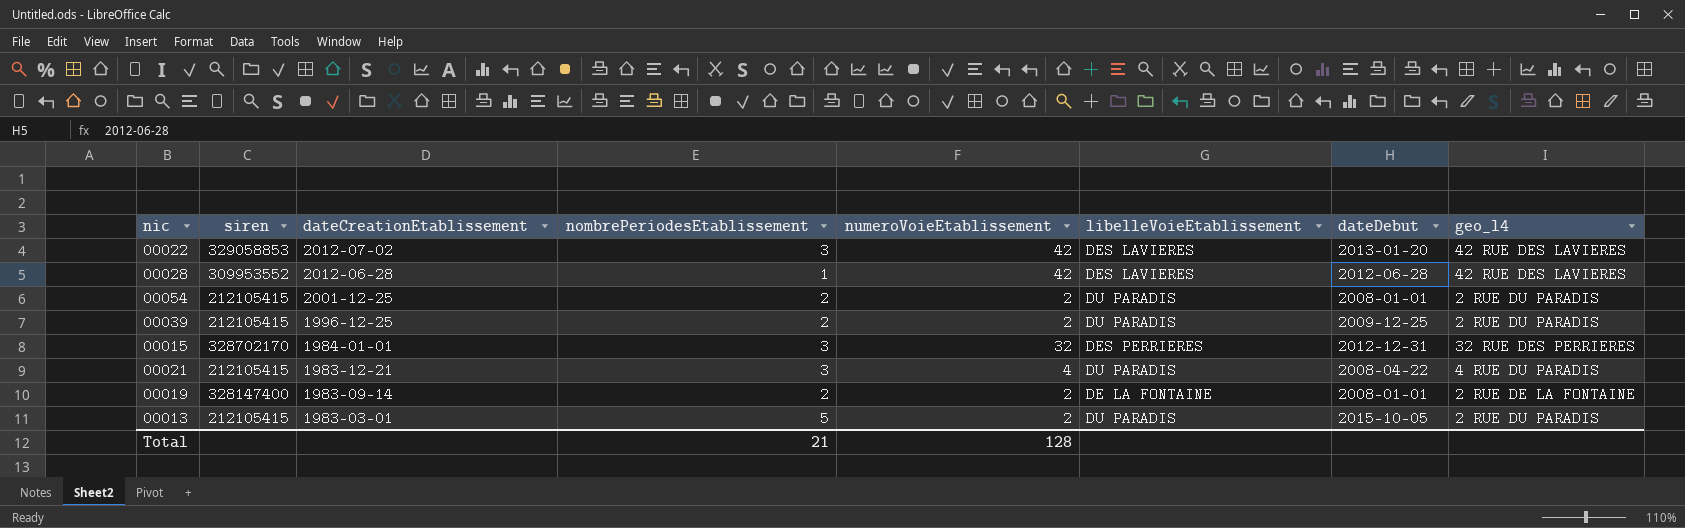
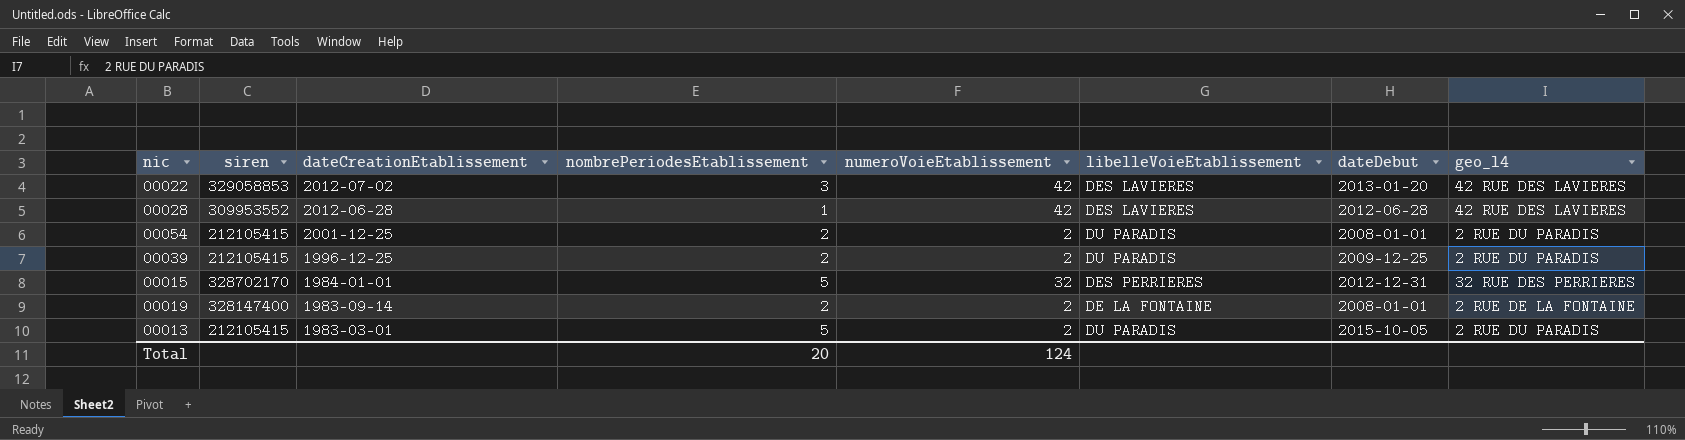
row 00021: 212105415 | 1983-12-21 | 3 | 4 | DU PARADIS | 2008-04-22 | 4 RUE DU PARADIS -> none
00015 | nombrePeriodesEtablissement: 3 -> 5
Total | nombrePeriodesEtablissement: 21 -> 20
Total | numeroVoieEtablissement: 128 -> 124

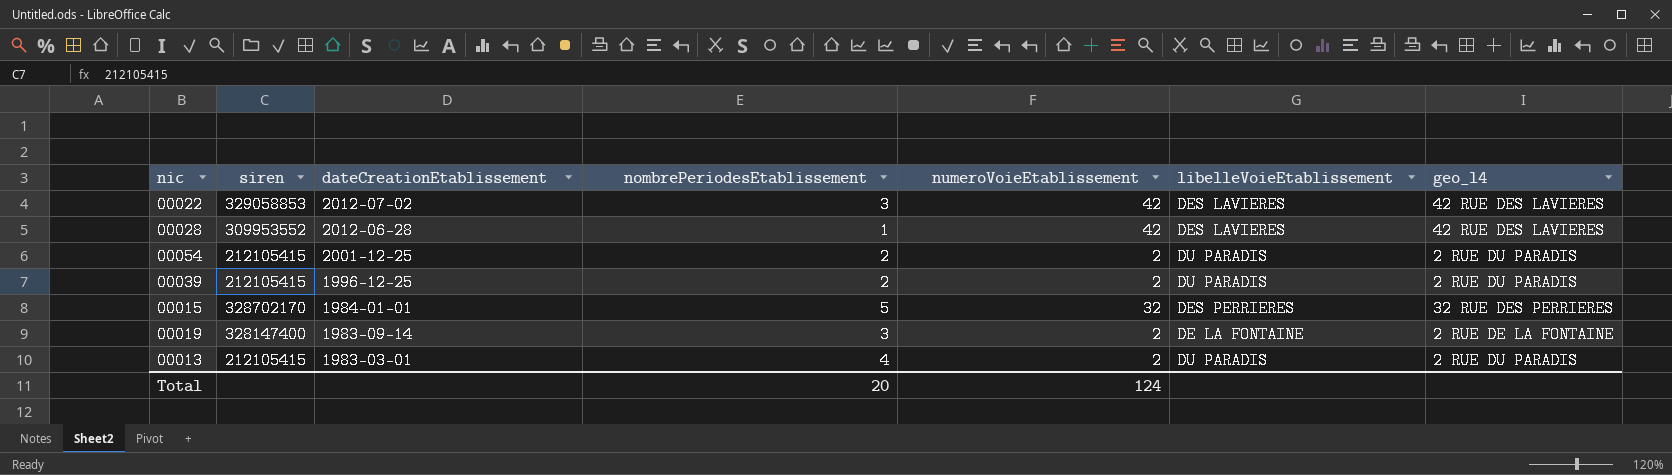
column dateDebut | position: 7 -> none
00019 | nombrePeriodesEtablissement: 2 -> 3
00013 | nombrePeriodesEtablissement: 5 -> 4

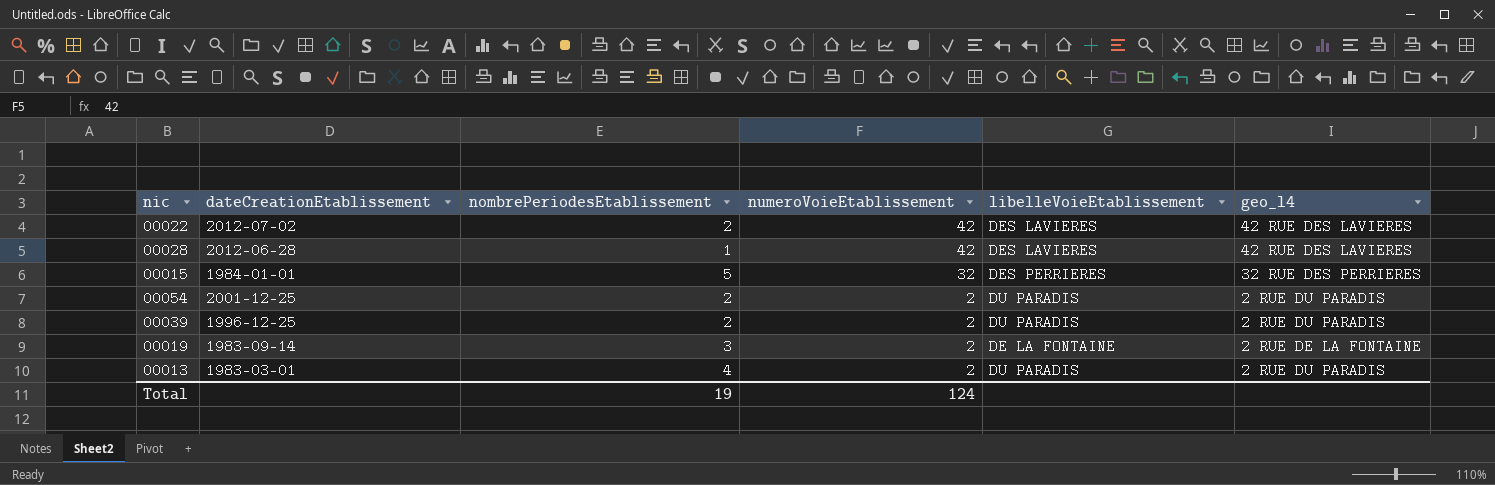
row order: dateCreationEtablissement descending -> numeroVoieEtablissement descending
column siren | position: 2 -> none
00022 | nombrePeriodesEtablissement: 3 -> 2
Total | nombrePeriodesEtablissement: 20 -> 19

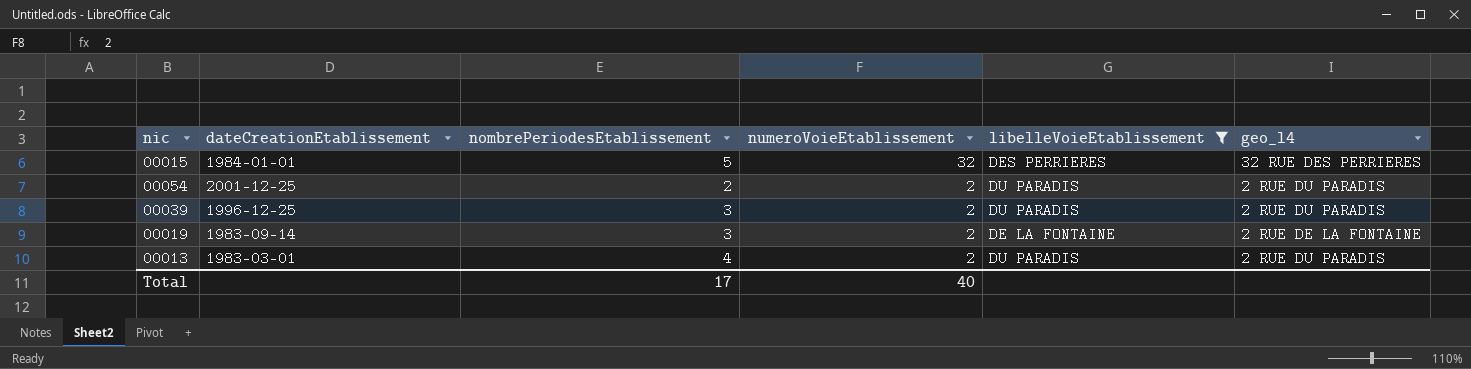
filter: none -> libelleVoieEtablissement != DES LAVIERES
00039 | nombrePeriodesEtablissement: 2 -> 3
Total | nombrePeriodesEtablissement: 19 -> 17
Total | numeroVoieEtablissement: 124 -> 40

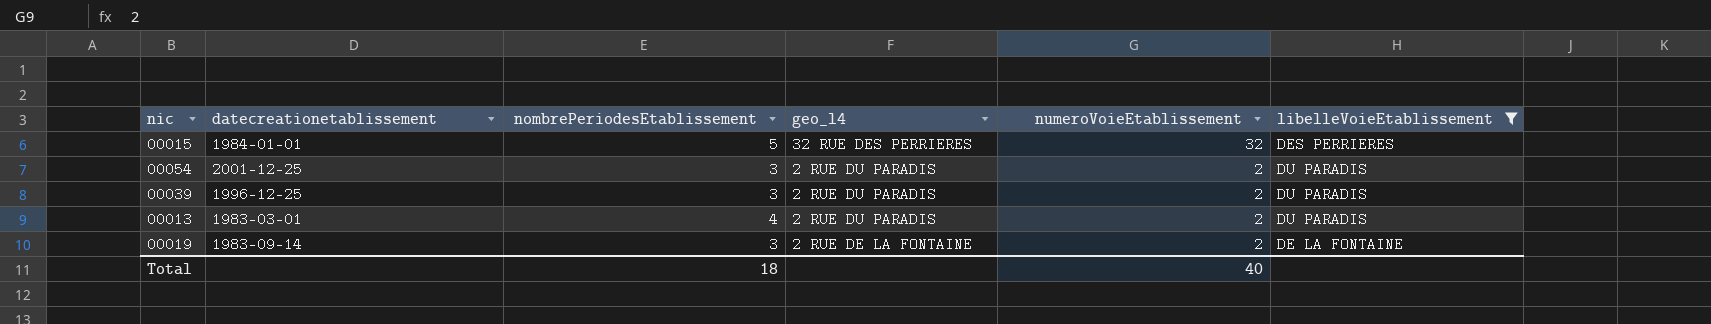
row order: numeroVoieEtablissement descending -> geo_l4 descending
column name: dateCreationEtablissement -> datecreationetablissement
column geo_l4 | position: 6 -> 4
00054 | nombrePeriodesEtablissement: 2 -> 3
Total | nombrePeriodesEtablissement: 17 -> 18

